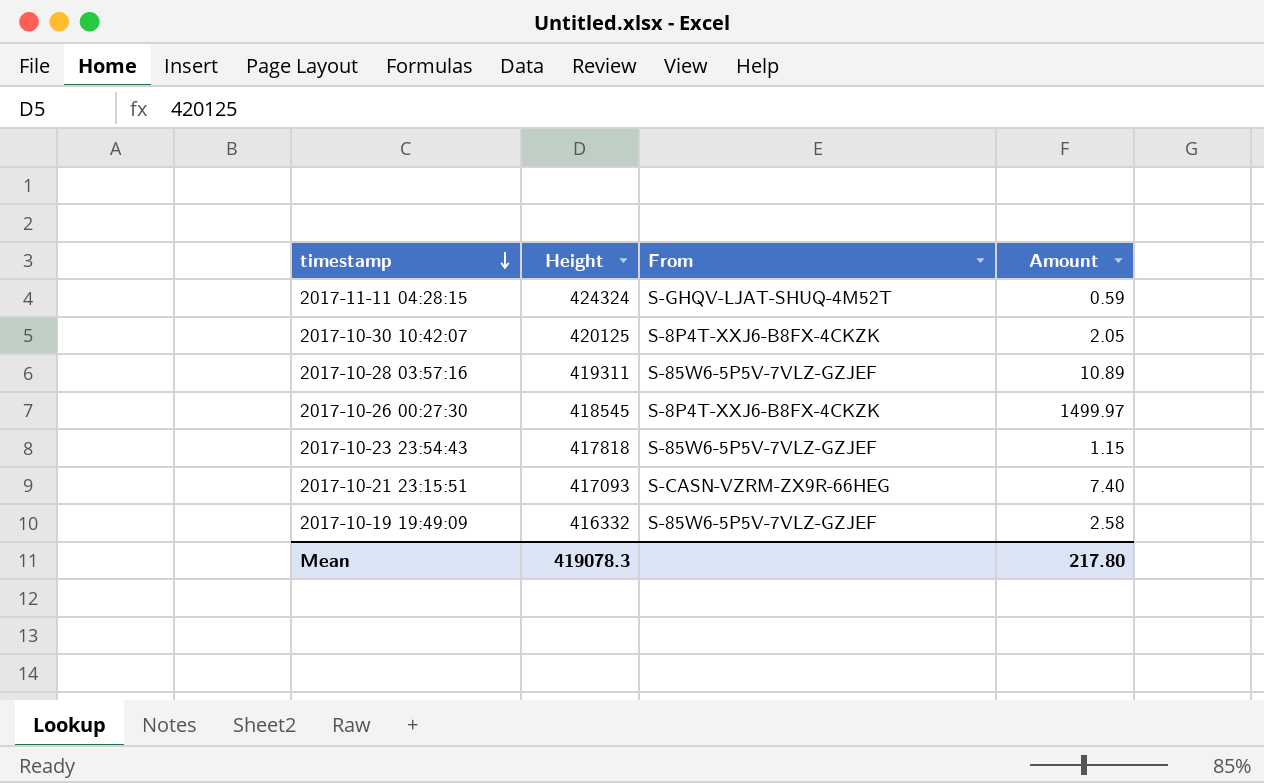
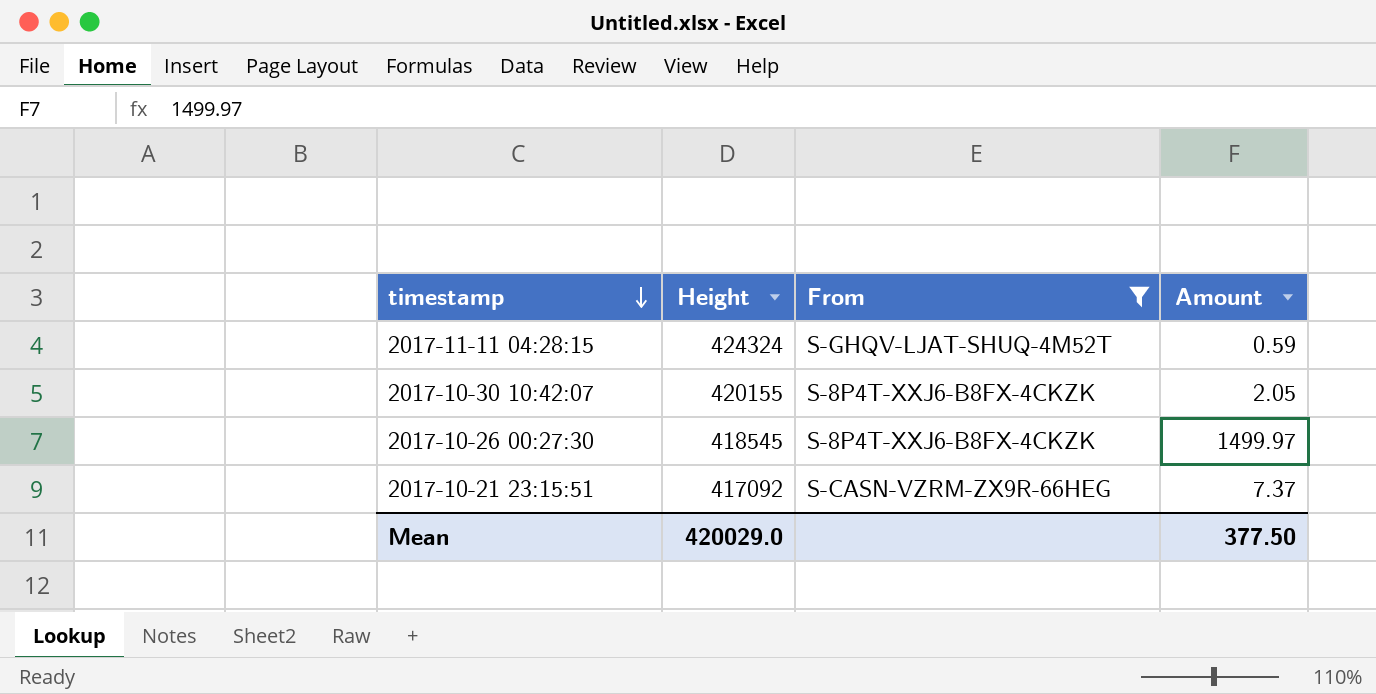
filter: none -> From != S-85W6-5P5V-7VLZ-GZJEF
2017-10-30 10:42:07 | Height: 420125 -> 420155
2017-10-21 23:15:51 | Height: 417093 -> 417092
2017-10-21 23:15:51 | Amount: 7.40 -> 7.37
Mean | Height: 419078.3 -> 420029.0
Mean | Amount: 217.80 -> 377.50

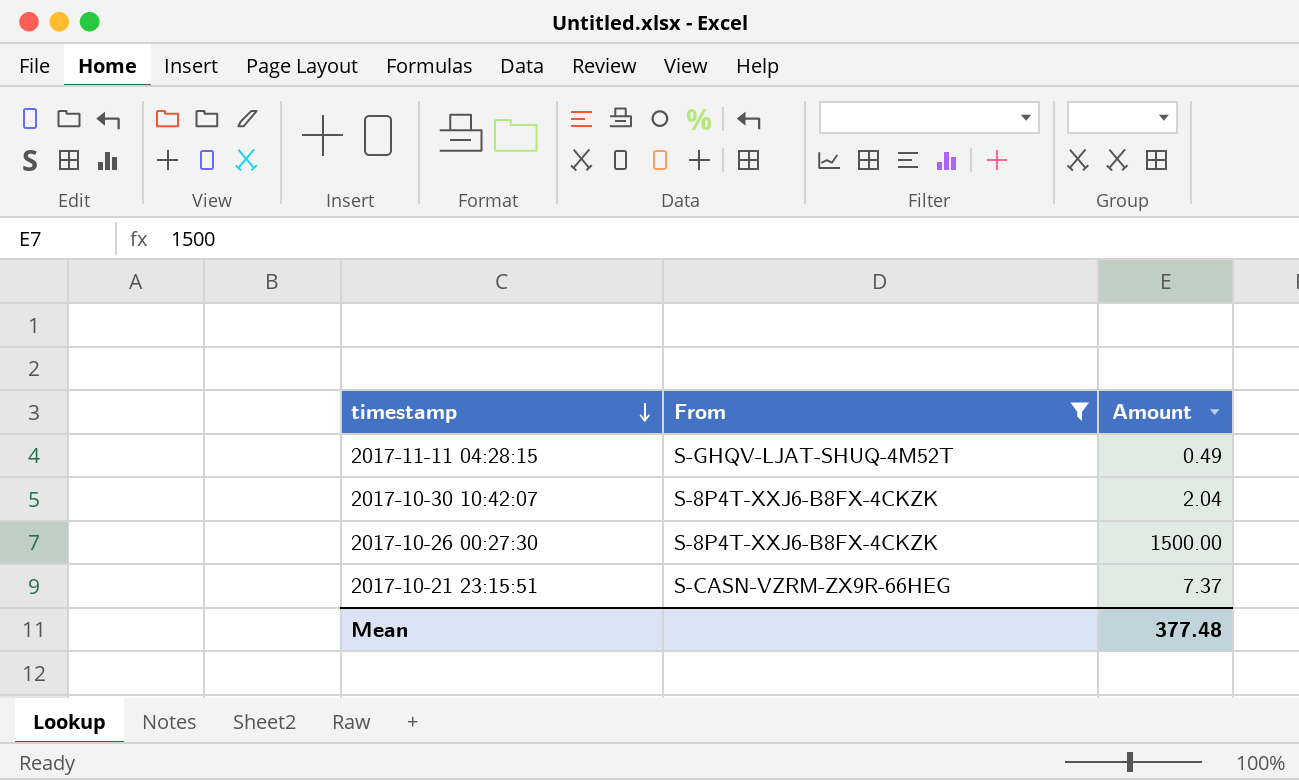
column Height | position: 2 -> none
2017-11-11 04:28:15 | Amount: 0.59 -> 0.49
2017-10-30 10:42:07 | Amount: 2.05 -> 2.04
2017-10-26 00:27:30 | Amount: 1499.97 -> 1500.00
Mean | Amount: 377.50 -> 377.48

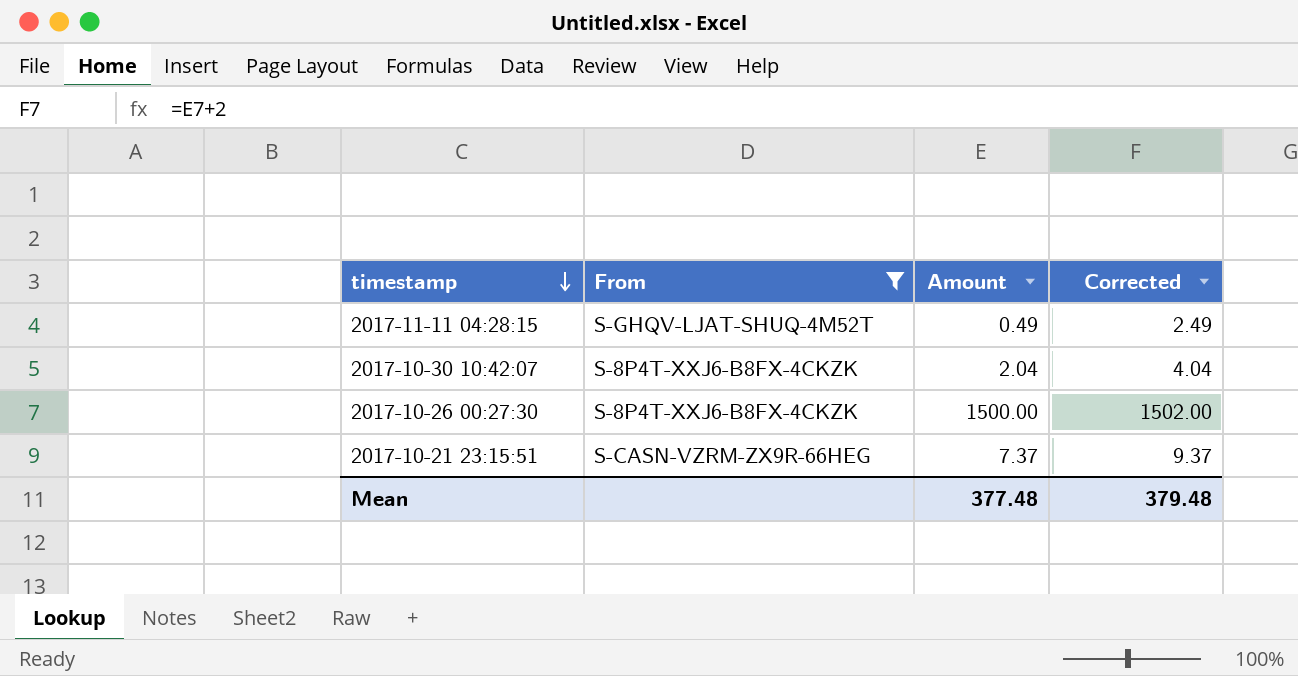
column Corrected | formula: none -> [Amount] + 2

